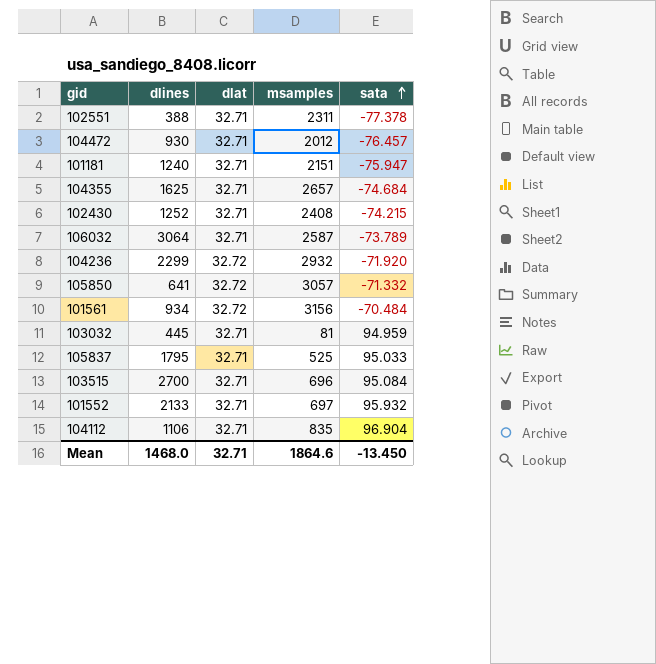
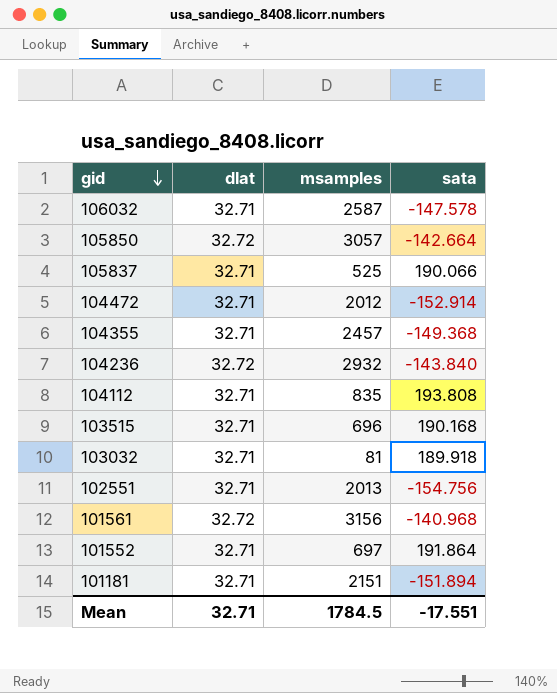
row order: sata ascending -> gid descending
column dlines | position: 2 -> none
row 102430: 1252 | 32.71 | 2408 | -74.215 -> none
106032 | sata: -73.789 -> -147.578
105850 | sata: -71.332 -> -142.664
105837 | sata: 95.033 -> 190.066
104472 | sata: -76.457 -> -152.914
104355 | msamples: 2657 -> 2457
104355 | sata: -74.684 -> -149.368
104236 | sata: -71.920 -> -143.840
104112 | sata: 96.904 -> 193.808
103515 | sata: 95.084 -> 190.168
103032 | sata: 94.959 -> 189.918
102551 | msamples: 2311 -> 2013
102551 | sata: -77.378 -> -154.756
101561 | sata: -70.484 -> -140.968
101552 | sata: 95.932 -> 191.864
101181 | sata: -75.947 -> -151.894
Mean | msamples: 1864.6 -> 1784.5
Mean | sata: -13.450 -> -17.551

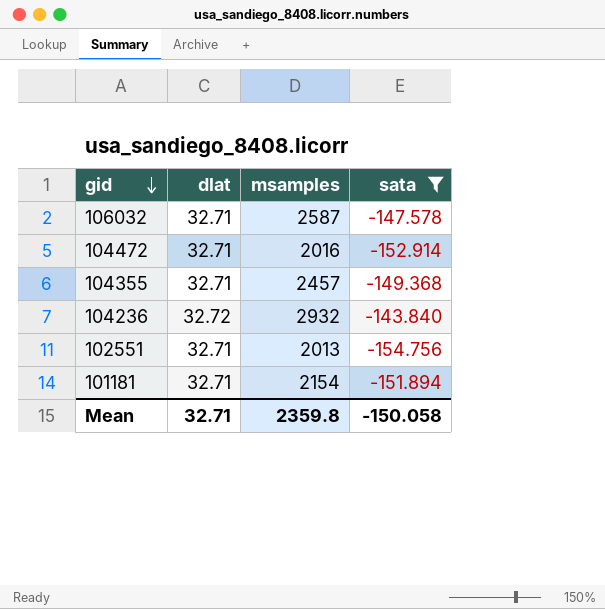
filter: none -> sata <= -143.840
104472 | msamples: 2012 -> 2016
101181 | msamples: 2151 -> 2154
Mean | msamples: 1784.5 -> 2359.8
Mean | sata: -17.551 -> -150.058

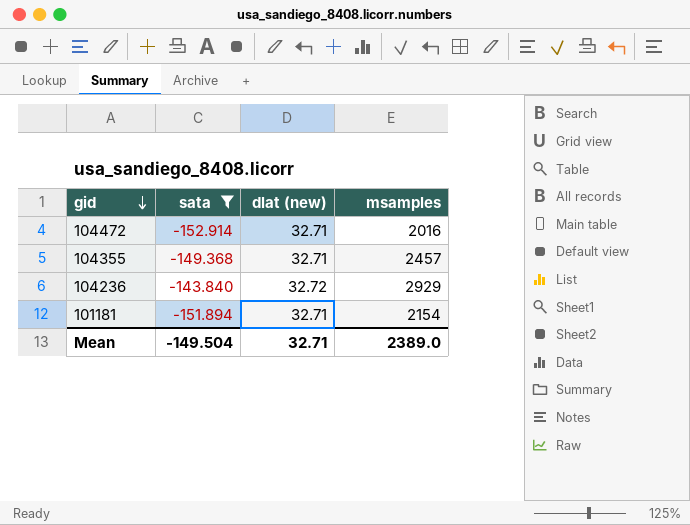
column sata | position: 4 -> 2
column name: dlat -> dlat (new)
row 106032: 32.71 | 2587 | -147.578 -> none
row 102551: 32.71 | 2013 | -154.756 -> none
104236 | msamples: 2932 -> 2929
Mean | sata: -150.058 -> -149.504
Mean | msamples: 2359.8 -> 2389.0

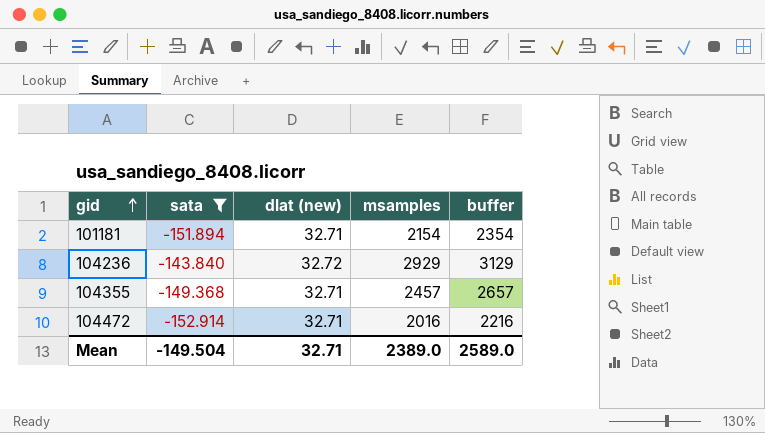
row order: gid descending -> gid ascending
column buffer | formula: none -> [msamples] + 200

